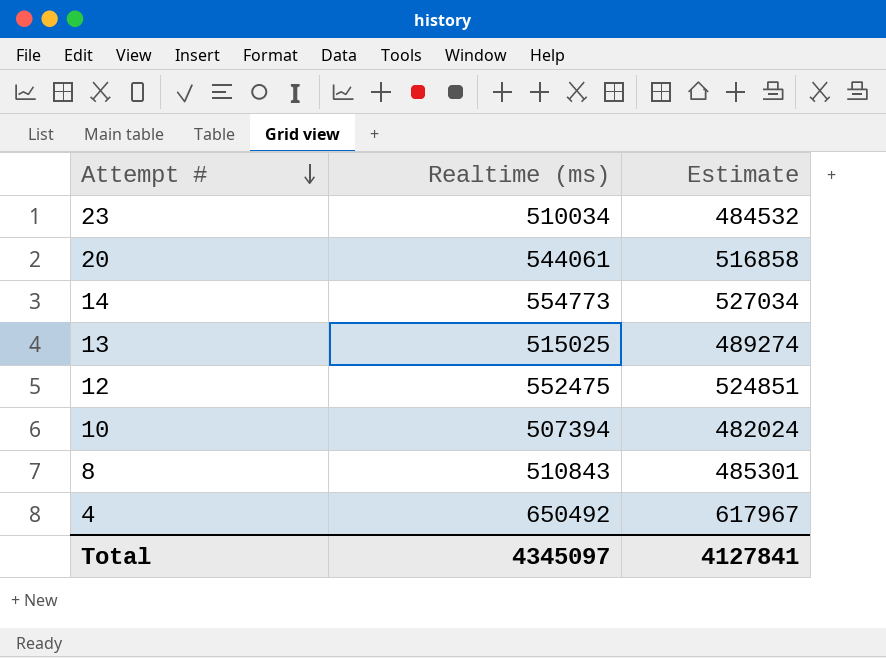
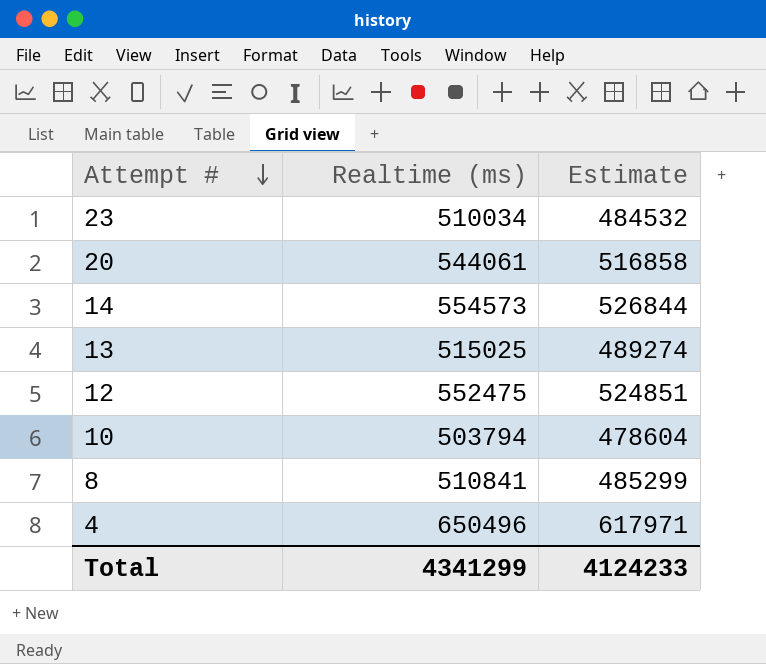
14 | Realtime (ms): 554773 -> 554573
14 | Estimate: 527034 -> 526844
10 | Realtime (ms): 507394 -> 503794
10 | Estimate: 482024 -> 478604
8 | Realtime (ms): 510843 -> 510841
8 | Estimate: 485301 -> 485299
4 | Realtime (ms): 650492 -> 650496
4 | Estimate: 617967 -> 617971
Total | Realtime (ms): 4345097 -> 4341299
Total | Estimate: 4127841 -> 4124233

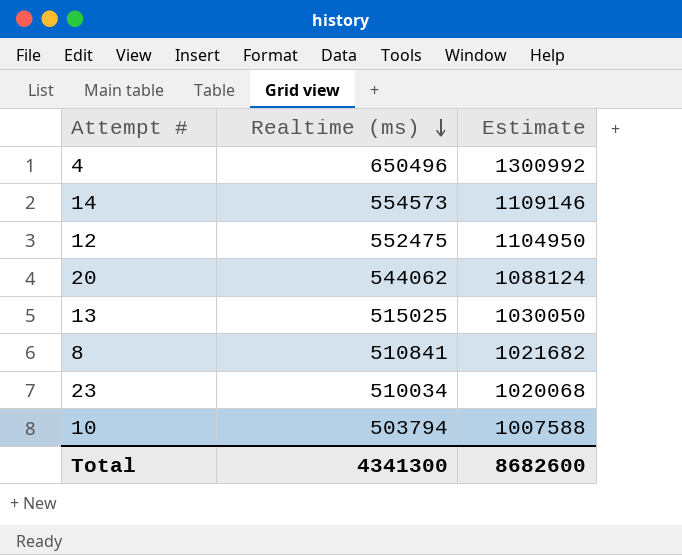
row order: Attempt # descending -> Realtime (ms) descending
column Estimate | formula: [Realtime (ms)] * 0.95 -> [Realtime (ms)] * 2
20 | Realtime (ms): 544061 -> 544062
Total | Realtime (ms): 4341299 -> 4341300
Total | Estimate: 4124233 -> 8682600

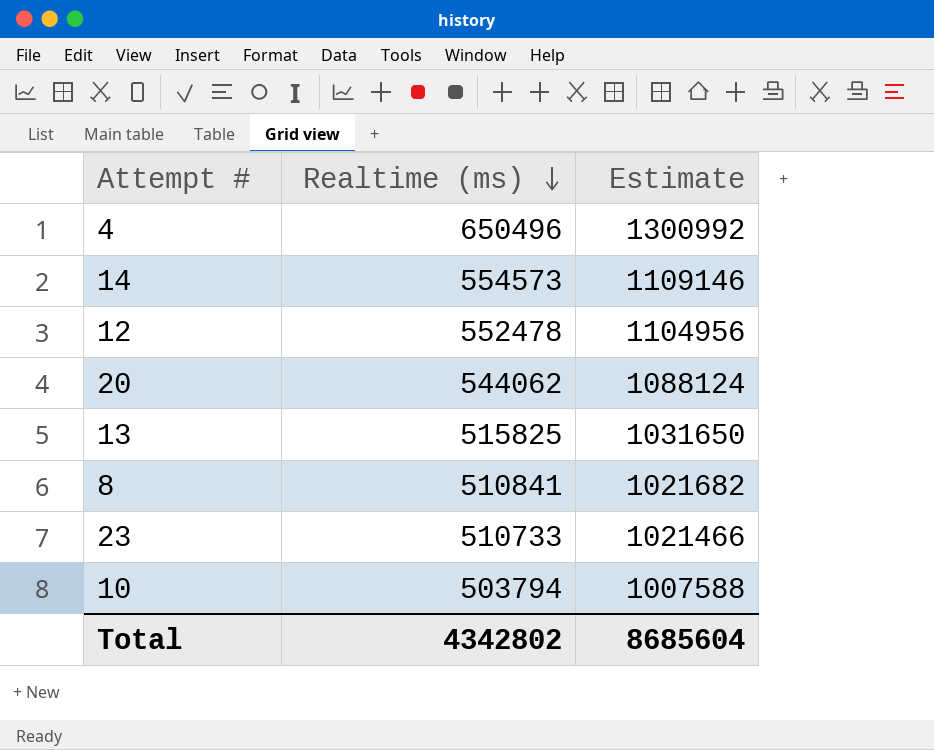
12 | Realtime (ms): 552475 -> 552478
12 | Estimate: 1104950 -> 1104956
13 | Realtime (ms): 515025 -> 515825
13 | Estimate: 1030050 -> 1031650
23 | Realtime (ms): 510034 -> 510733
23 | Estimate: 1020068 -> 1021466
Total | Realtime (ms): 4341300 -> 4342802
Total | Estimate: 8682600 -> 8685604

